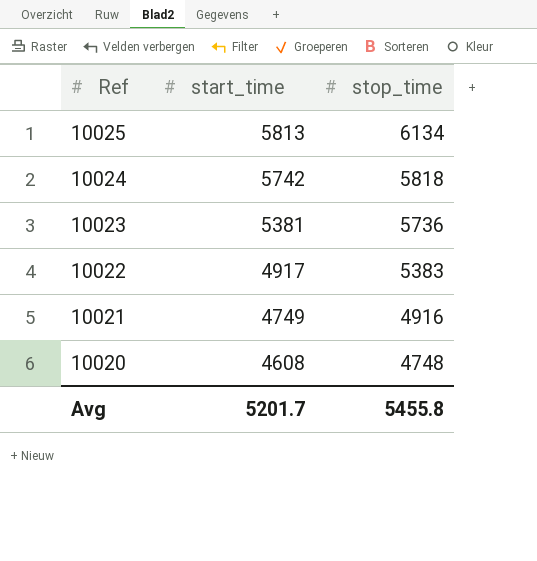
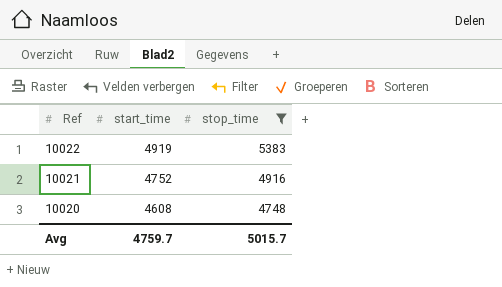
filter: none -> stop_time <= 5383
10022 | start_time: 4917 -> 4919
10021 | start_time: 4749 -> 4752
Avg | start_time: 5201.7 -> 4759.7
Avg | stop_time: 5455.8 -> 5015.7

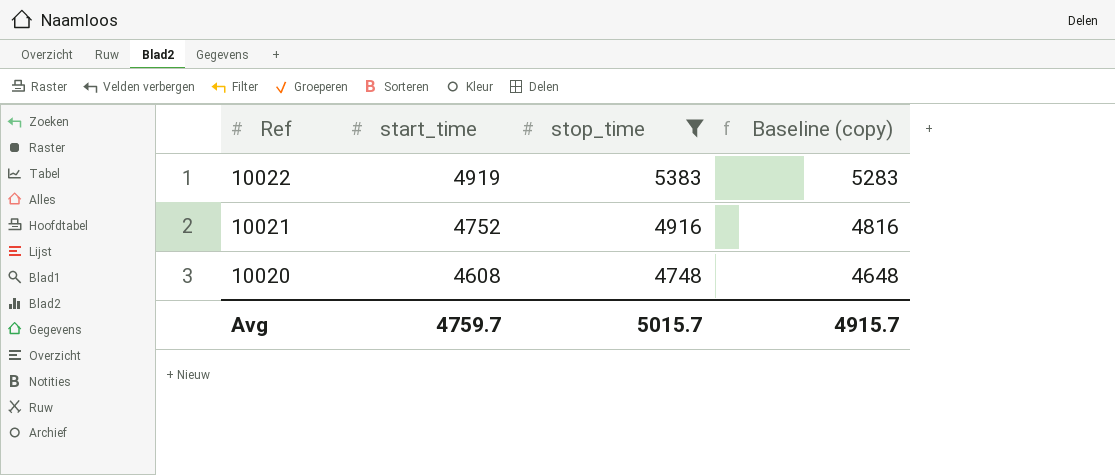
column Baseline (copy) | formula: none -> [stop_time] - 100

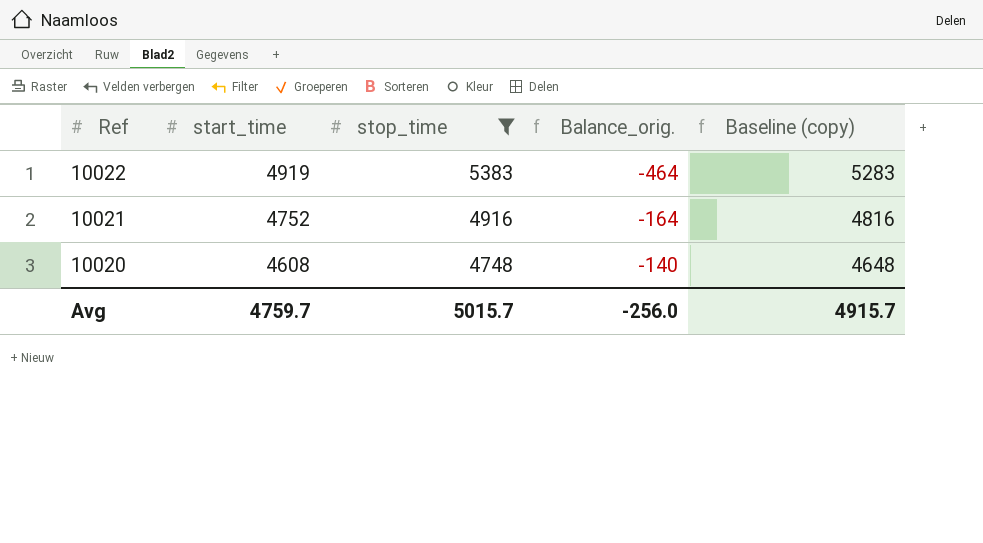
column Balance_orig. | formula: none -> [start_time] - [stop_time]

